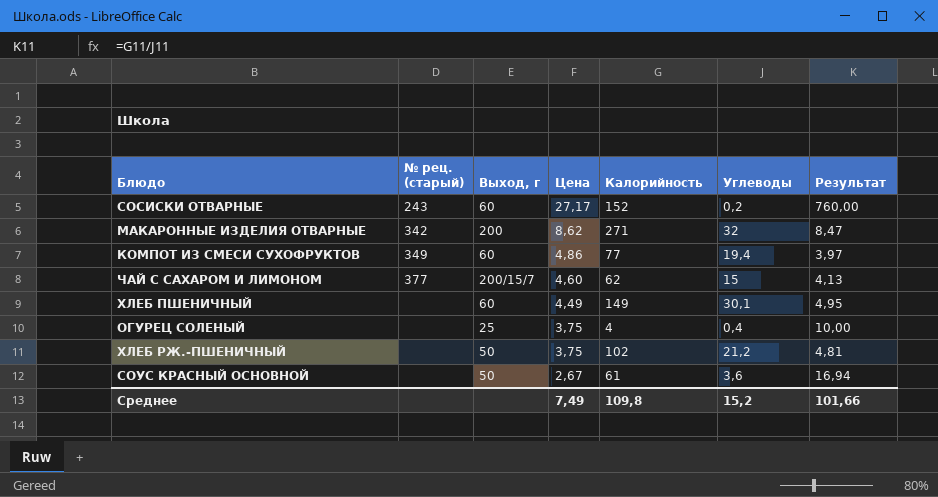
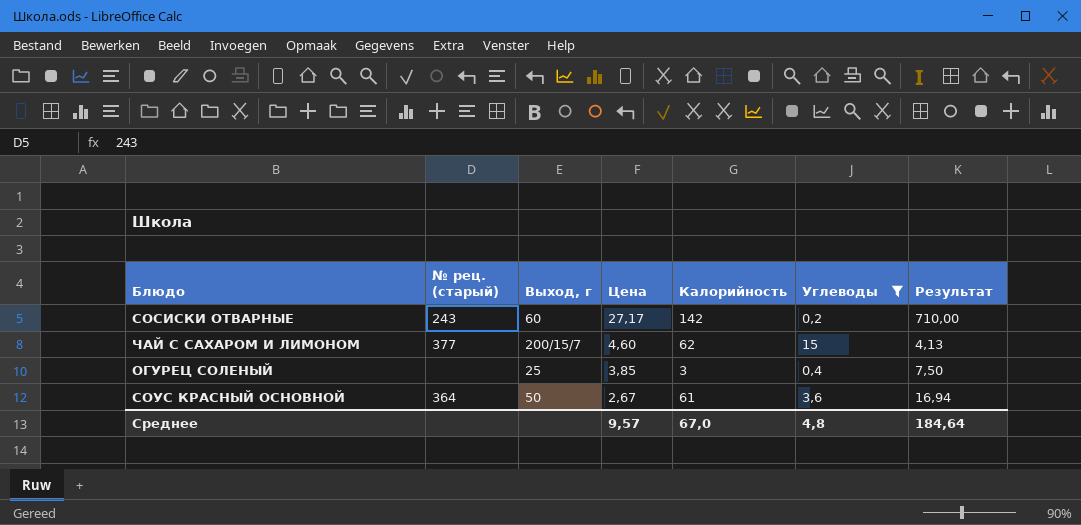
filter: none -> Углеводы <= 15
СОСИСКИ ОТВАРНЫЕ | Калорийность: 152 -> 142
СОСИСКИ ОТВАРНЫЕ | Результат: 760,00 -> 710,00
ОГУРЕЦ СОЛЕНЫЙ | Цена: 3,75 -> 3,85
ОГУРЕЦ СОЛЕНЫЙ | Калорийность: 4 -> 3
ОГУРЕЦ СОЛЕНЫЙ | Результат: 10,00 -> 7,50
СОУС КРАСНЫЙ ОСНОВНОЙ | № рец. (старый): none -> 364
Среднее | Цена: 7,49 -> 9,57
Среднее | Калорийность: 109,8 -> 67,0
Среднее | Углеводы: 15,2 -> 4,8
Среднее | Результат: 101,66 -> 184,64

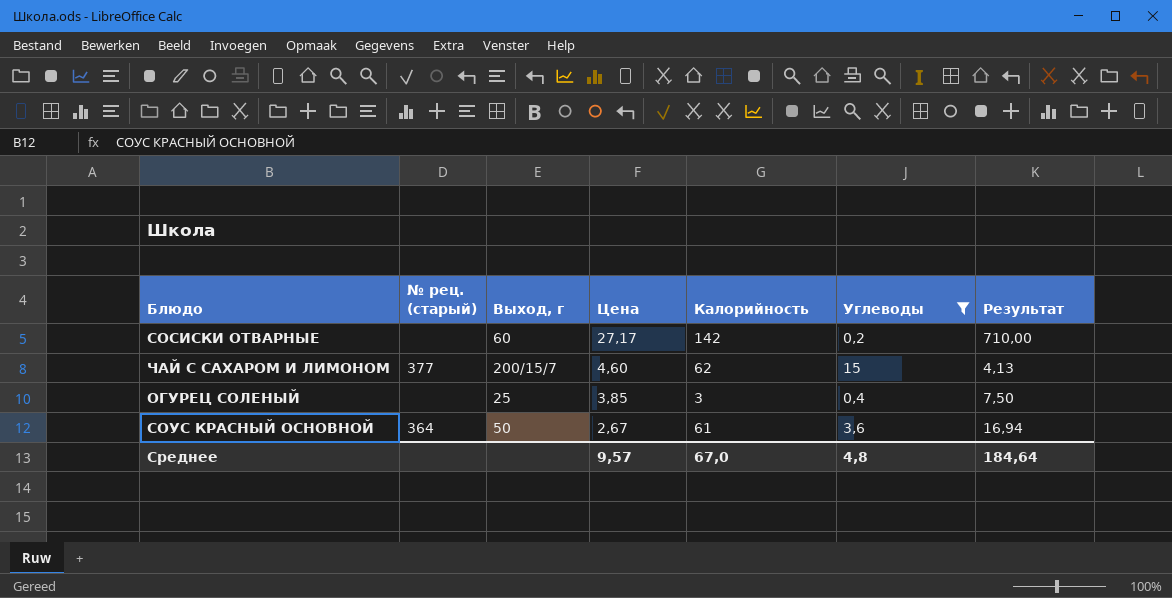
СОСИСКИ ОТВАРНЫЕ | № рец. (старый): 243 -> none

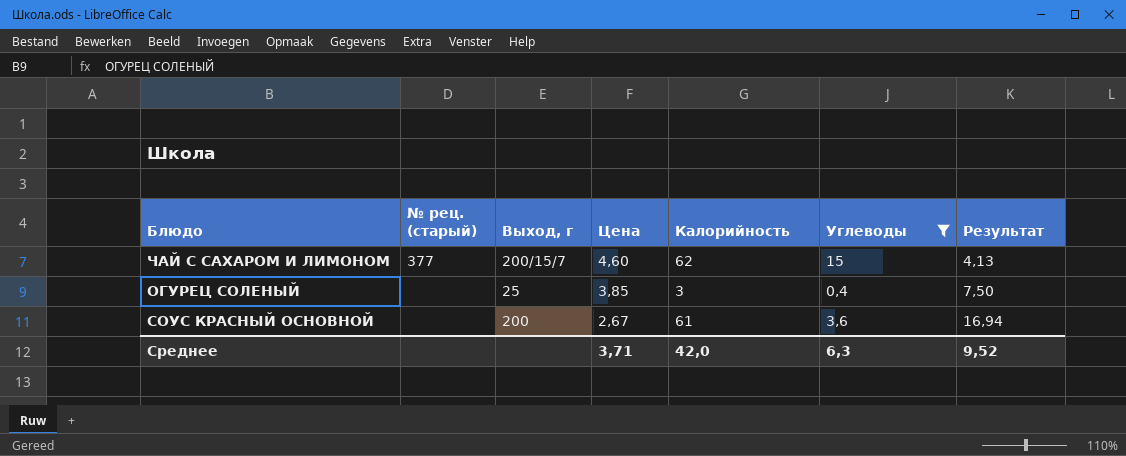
row СОСИСКИ ОТВАРНЫЕ: none | 60 | 27,17 | 142 | 0,2 | 710,00 -> none
СОУС КРАСНЫЙ ОСНОВНОЙ | № рец. (старый): 364 -> none
СОУС КРАСНЫЙ ОСНОВНОЙ | Выход, г: 50 -> 200
Среднее | Цена: 9,57 -> 3,71
Среднее | Калорийность: 67,0 -> 42,0
Среднее | Углеводы: 4,8 -> 6,3
Среднее | Результат: 184,64 -> 9,52

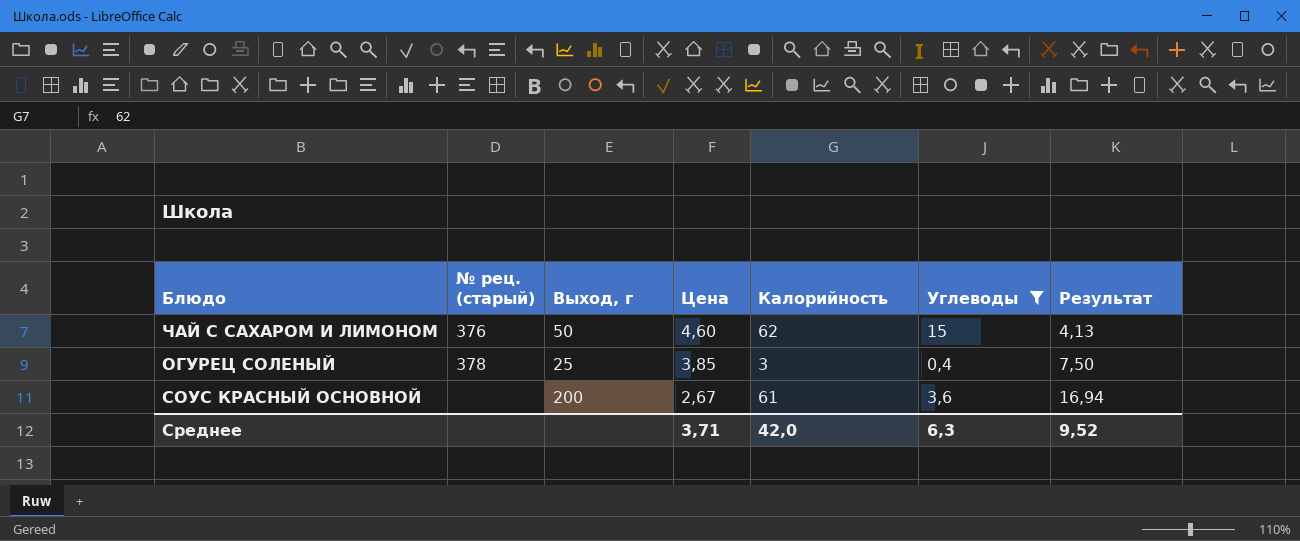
ЧАЙ С САХАРОМ И ЛИМОНОМ | № рец. (старый): 377 -> 376
ЧАЙ С САХАРОМ И ЛИМОНОМ | Выход, г: 200/15/7 -> 50
ОГУРЕЦ СОЛЕНЫЙ | № рец. (старый): none -> 378

